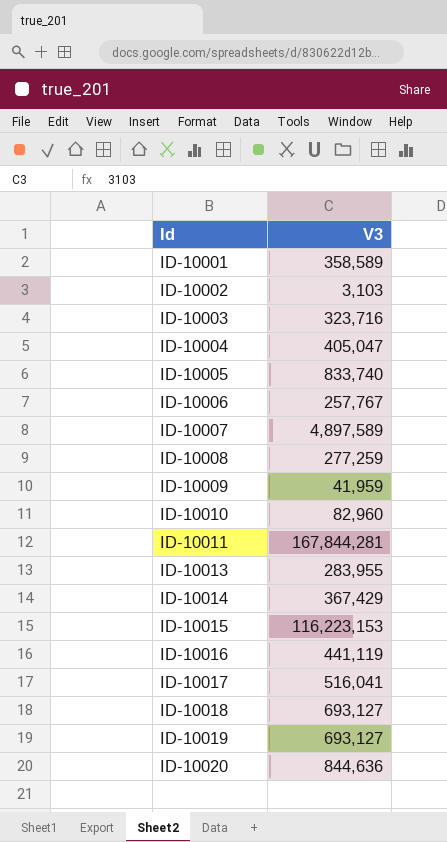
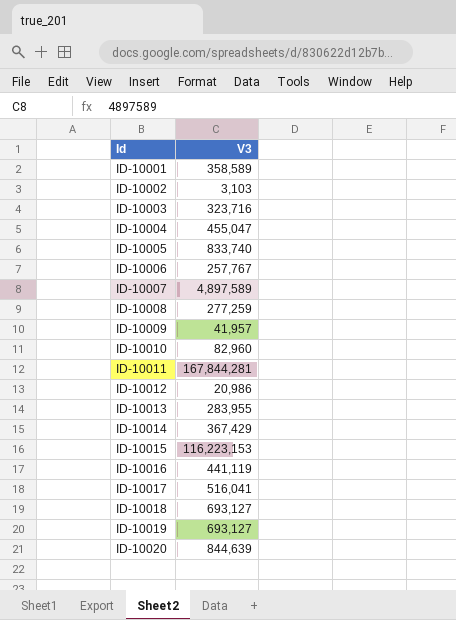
ID-10004 | V3: 405,047 -> 455,047
ID-10009 | V3: 41,959 -> 41,957
row ID-10012: none -> 20,986
ID-10020 | V3: 844,636 -> 844,639

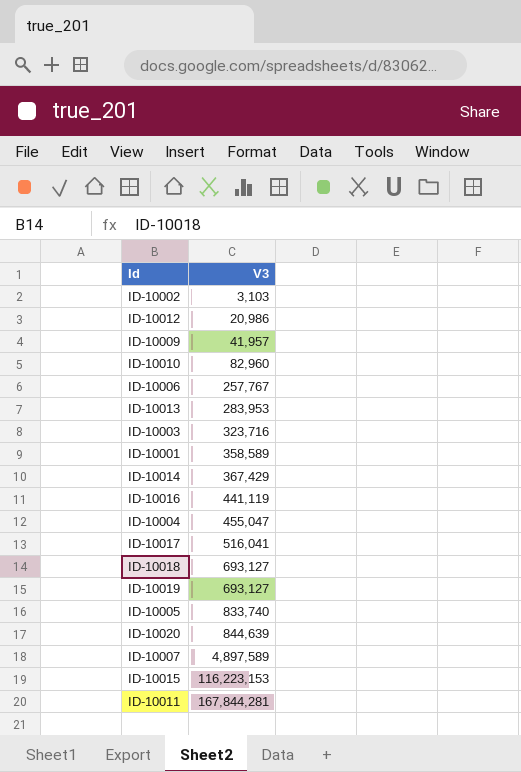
row order: Id ascending -> V3 ascending
row ID-10008: 277,259 -> none
ID-10013 | V3: 283,955 -> 283,953

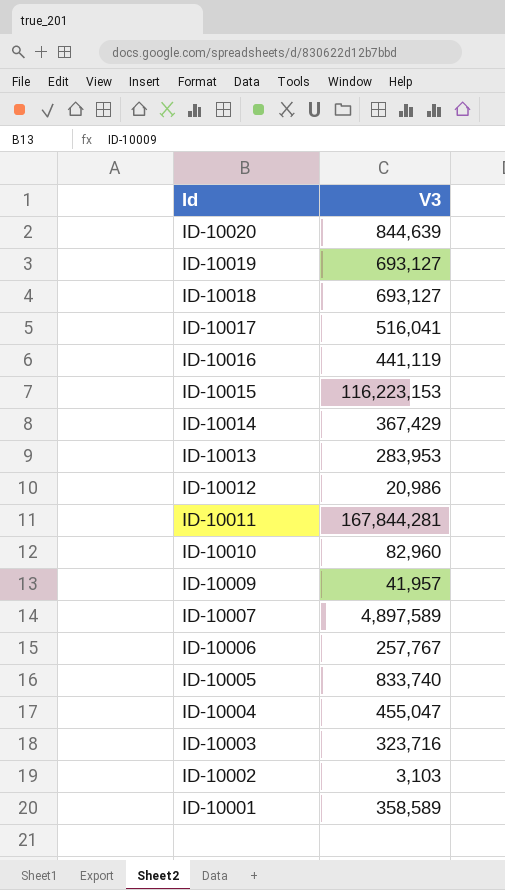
row order: V3 ascending -> Id descending

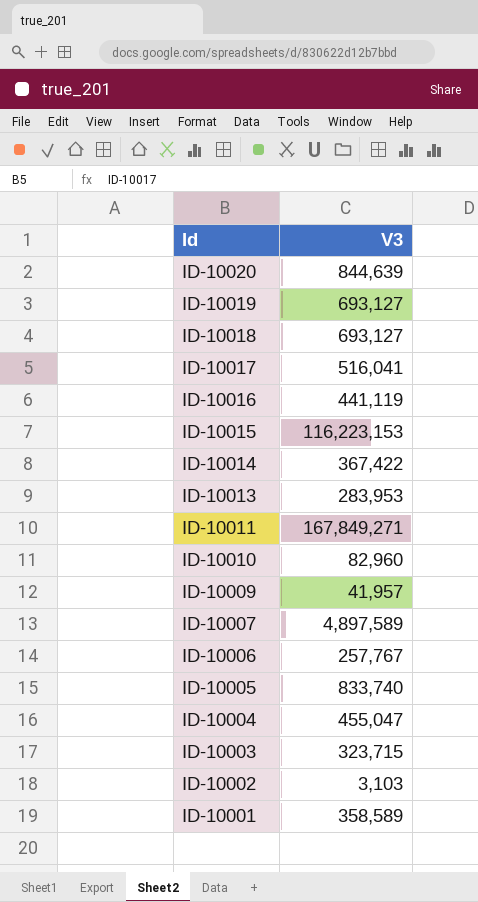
row ID-10012: 20,986 -> none
ID-10014 | V3: 367,429 -> 367,422
ID-10011 | V3: 167,844,281 -> 167,849,271
ID-10003 | V3: 323,716 -> 323,715

